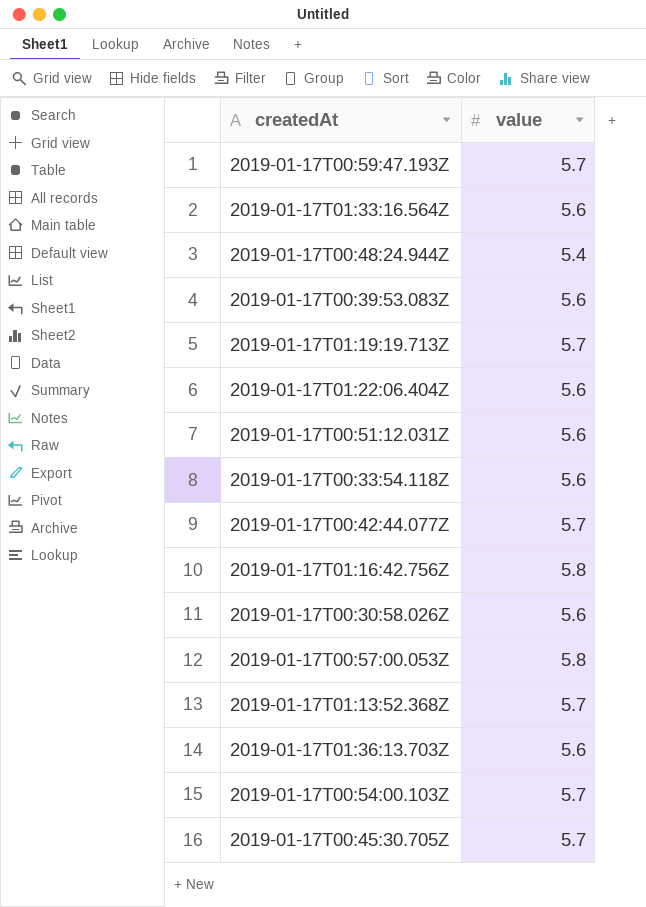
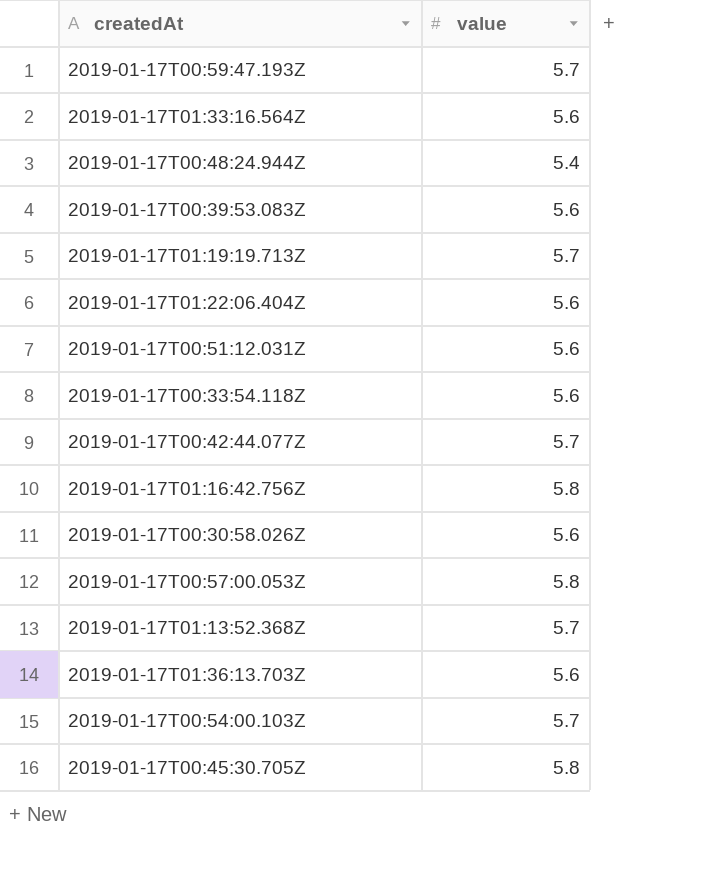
2019-01-17T00:45:30.705Z | value: 5.7 -> 5.8

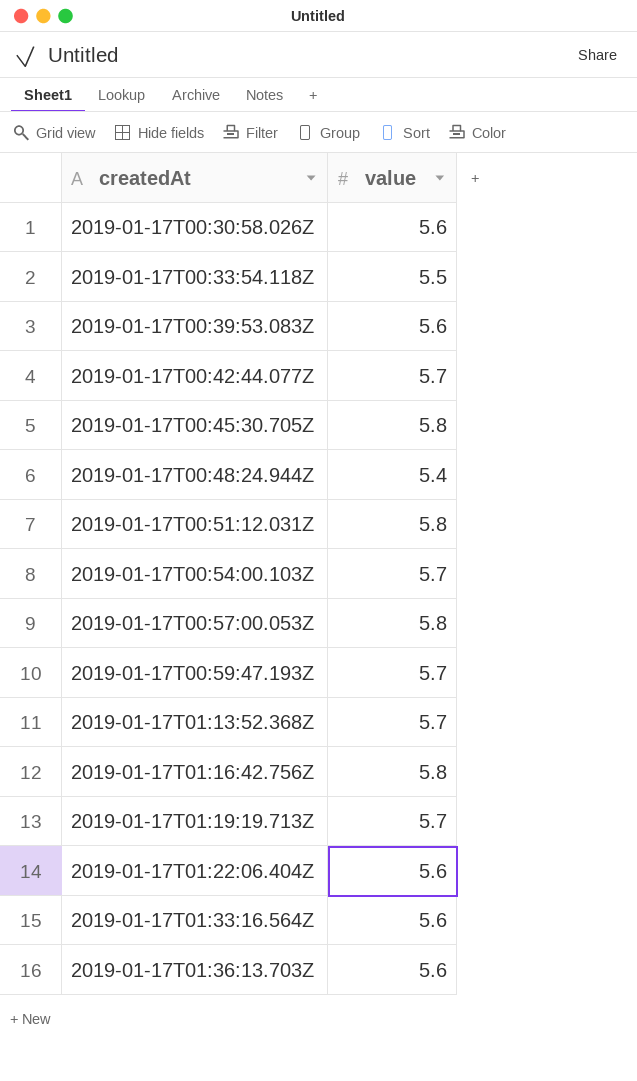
row order: none -> createdAt ascending
2019-01-17T00:33:54.118Z | value: 5.6 -> 5.5
2019-01-17T00:51:12.031Z | value: 5.6 -> 5.8

